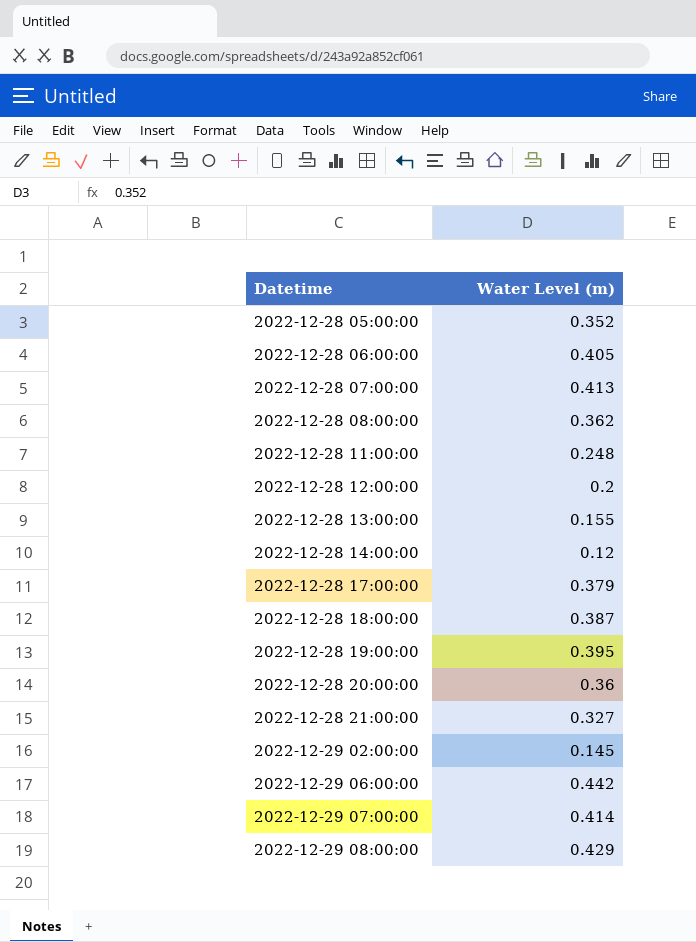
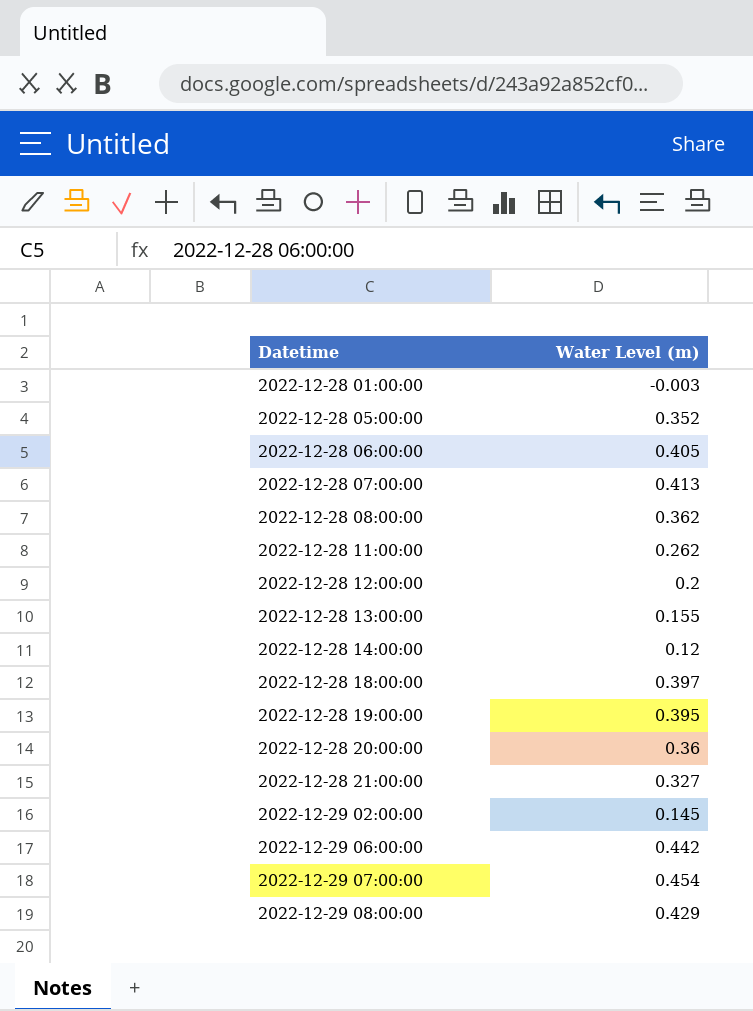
row 2022-12-28 17:00:00: 0.379 -> none
row 2022-12-28 01:00:00: none -> -0.003
2022-12-28 11:00:00 | Water Level (m): 0.248 -> 0.262
2022-12-28 18:00:00 | Water Level (m): 0.387 -> 0.397
2022-12-29 07:00:00 | Water Level (m): 0.414 -> 0.454

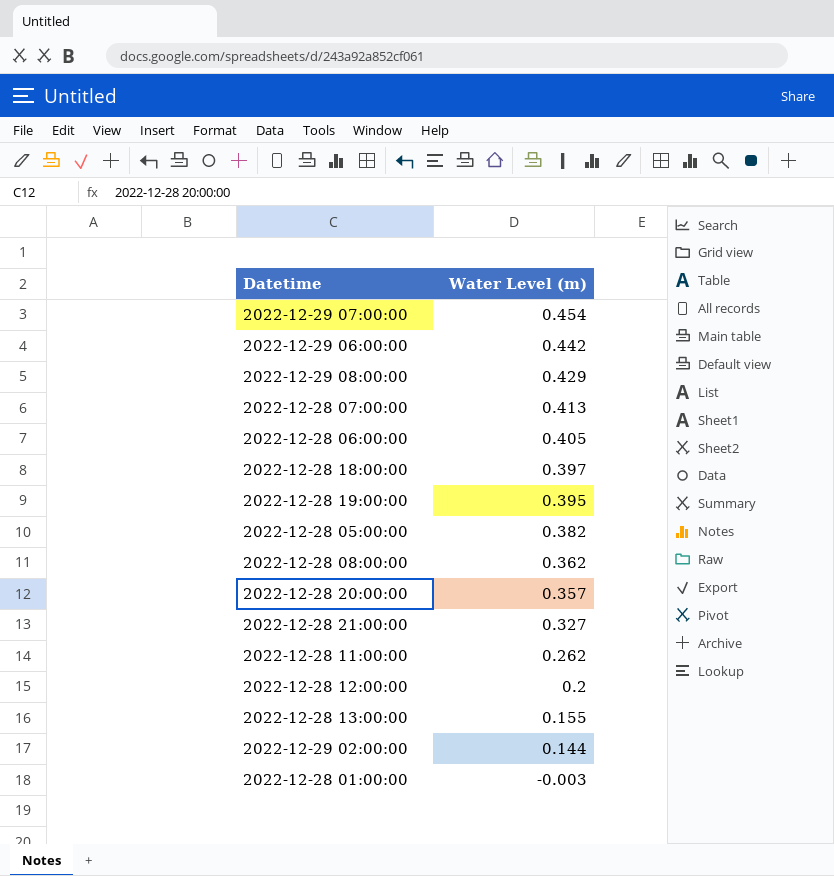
row order: Datetime ascending -> Water Level (m) descending
row 2022-12-28 14:00:00: 0.12 -> none
2022-12-28 05:00:00 | Water Level (m): 0.352 -> 0.382
2022-12-28 20:00:00 | Water Level (m): 0.36 -> 0.357
2022-12-29 02:00:00 | Water Level (m): 0.145 -> 0.144

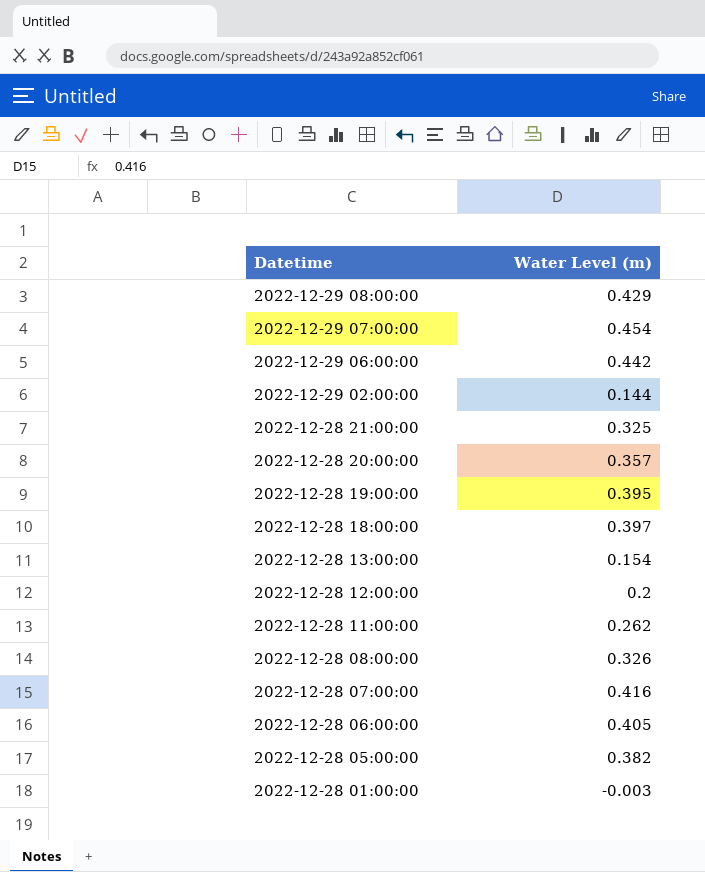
row order: Water Level (m) descending -> Datetime descending
2022-12-28 21:00:00 | Water Level (m): 0.327 -> 0.325
2022-12-28 13:00:00 | Water Level (m): 0.155 -> 0.154
2022-12-28 08:00:00 | Water Level (m): 0.362 -> 0.326
2022-12-28 07:00:00 | Water Level (m): 0.413 -> 0.416

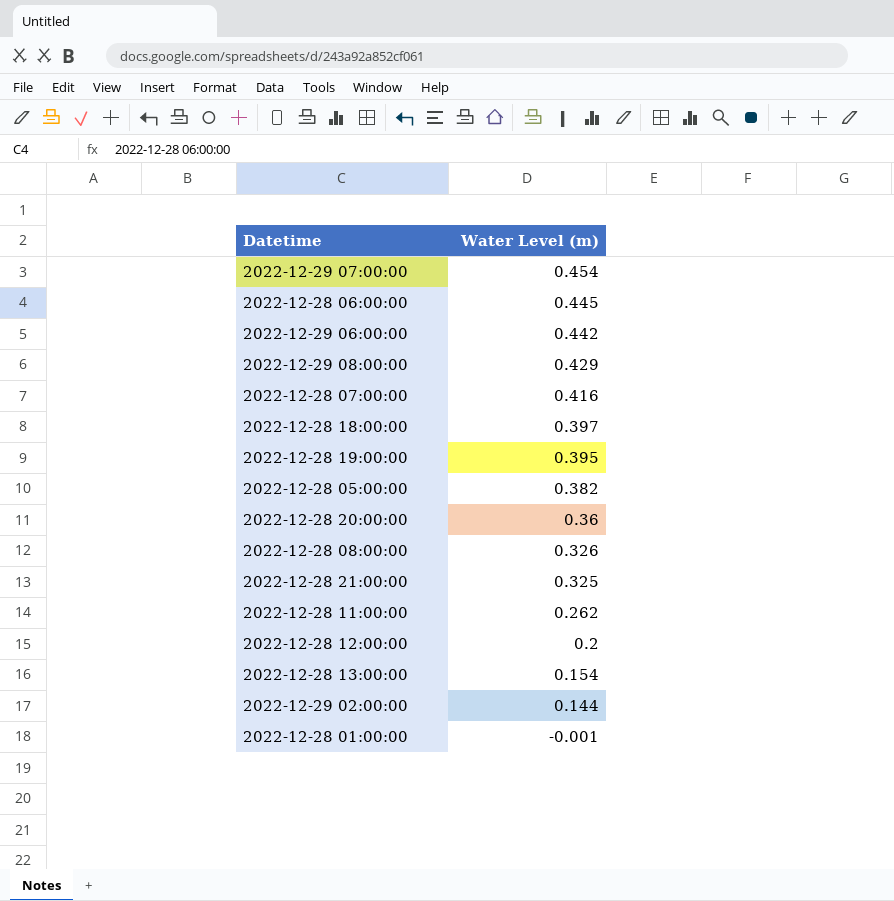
row order: Datetime descending -> Water Level (m) descending
2022-12-28 06:00:00 | Water Level (m): 0.405 -> 0.445
2022-12-28 20:00:00 | Water Level (m): 0.357 -> 0.36
2022-12-28 01:00:00 | Water Level (m): -0.003 -> -0.001

